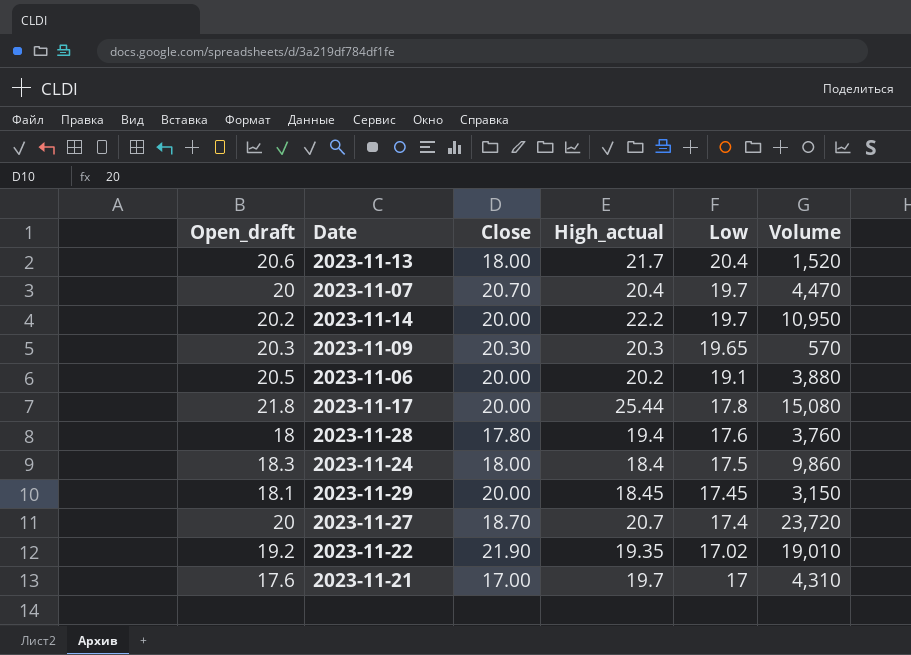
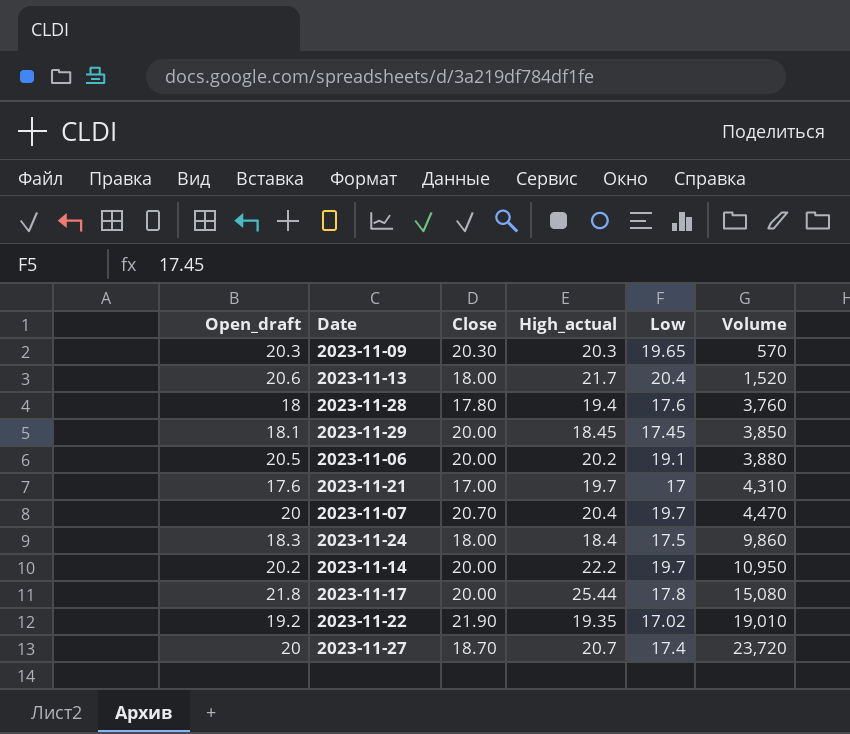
row order: Low descending -> Volume ascending
2023-11-29 | Volume: 3,150 -> 3,850

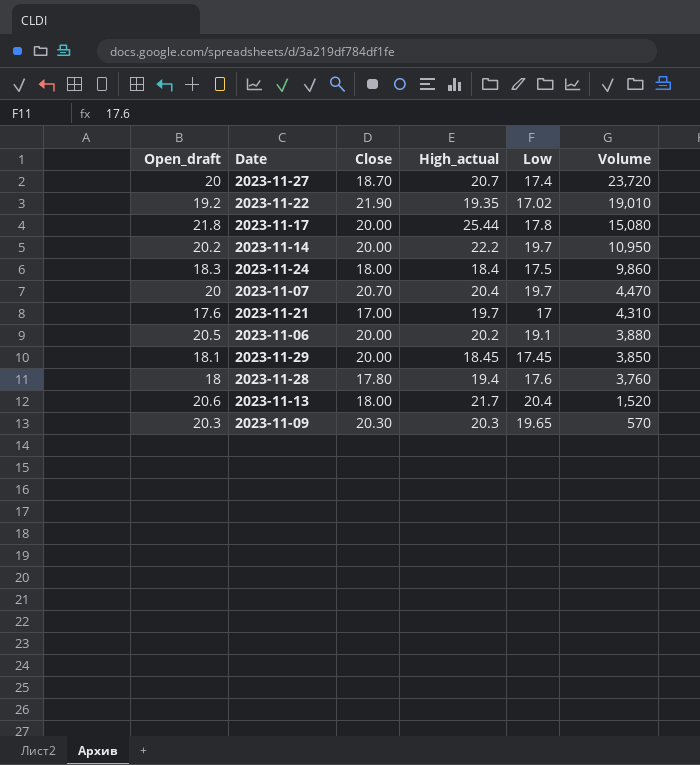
row order: Volume ascending -> Volume descending

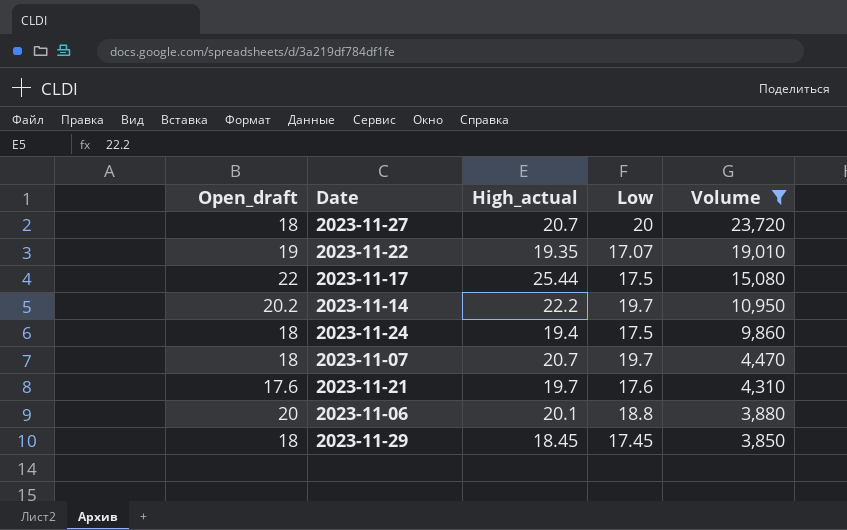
filter: none -> Volume >= 3,850
column Close | position: 3 -> none
2023-11-27 | Open_draft: 20 -> 18
2023-11-27 | Low: 17.4 -> 20
2023-11-22 | Open_draft: 19.2 -> 19
2023-11-22 | Low: 17.02 -> 17.07
2023-11-17 | Open_draft: 21.8 -> 22
2023-11-17 | Low: 17.8 -> 17.5
2023-11-24 | Open_draft: 18.3 -> 18
2023-11-24 | High_actual: 18.4 -> 19.4
2023-11-07 | Open_draft: 20 -> 18
2023-11-07 | High_actual: 20.4 -> 20.7
2023-11-21 | Low: 17 -> 17.6
2023-11-06 | Open_draft: 20.5 -> 20
2023-11-06 | High_actual: 20.2 -> 20.1
2023-11-06 | Low: 19.1 -> 18.8
2023-11-29 | Open_draft: 18.1 -> 18

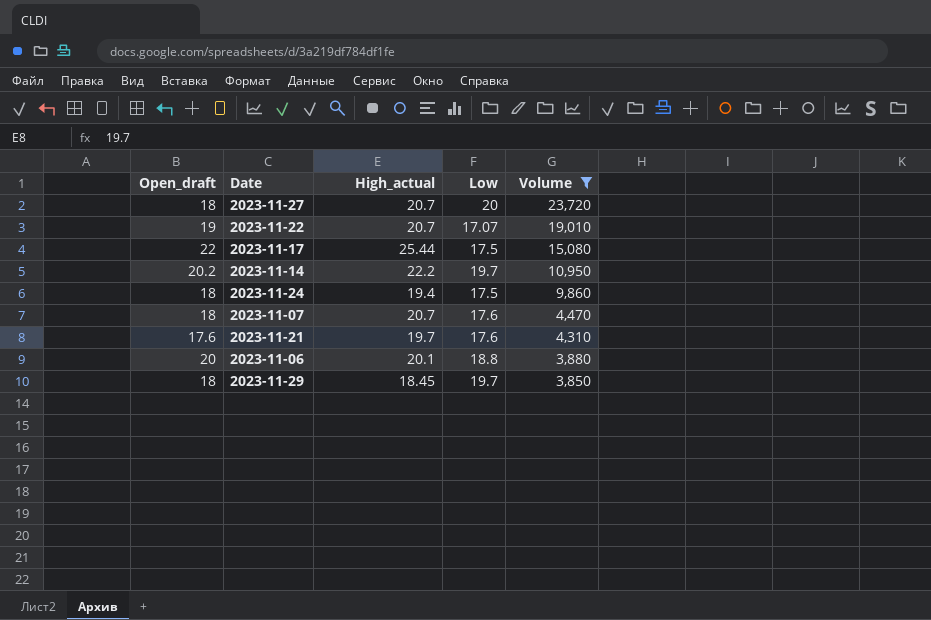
2023-11-22 | High_actual: 19.35 -> 20.7
2023-11-07 | Low: 19.7 -> 17.6
2023-11-29 | Low: 17.45 -> 19.7

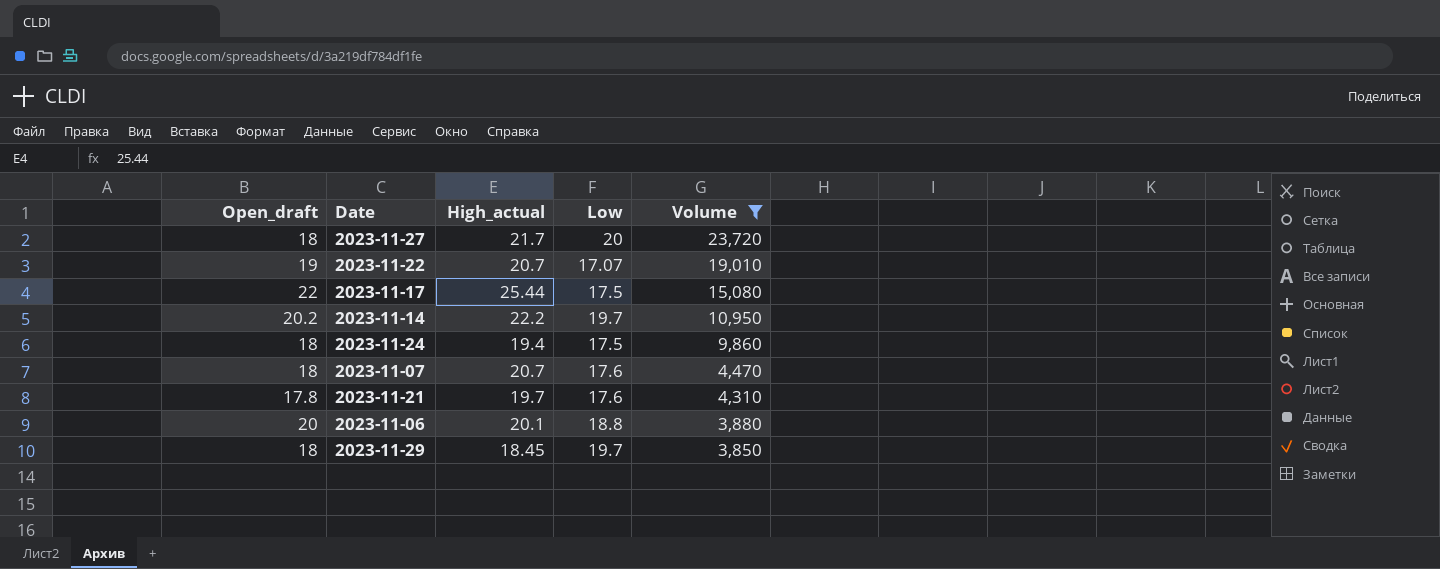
2023-11-27 | High_actual: 20.7 -> 21.7
2023-11-21 | Open_draft: 17.6 -> 17.8

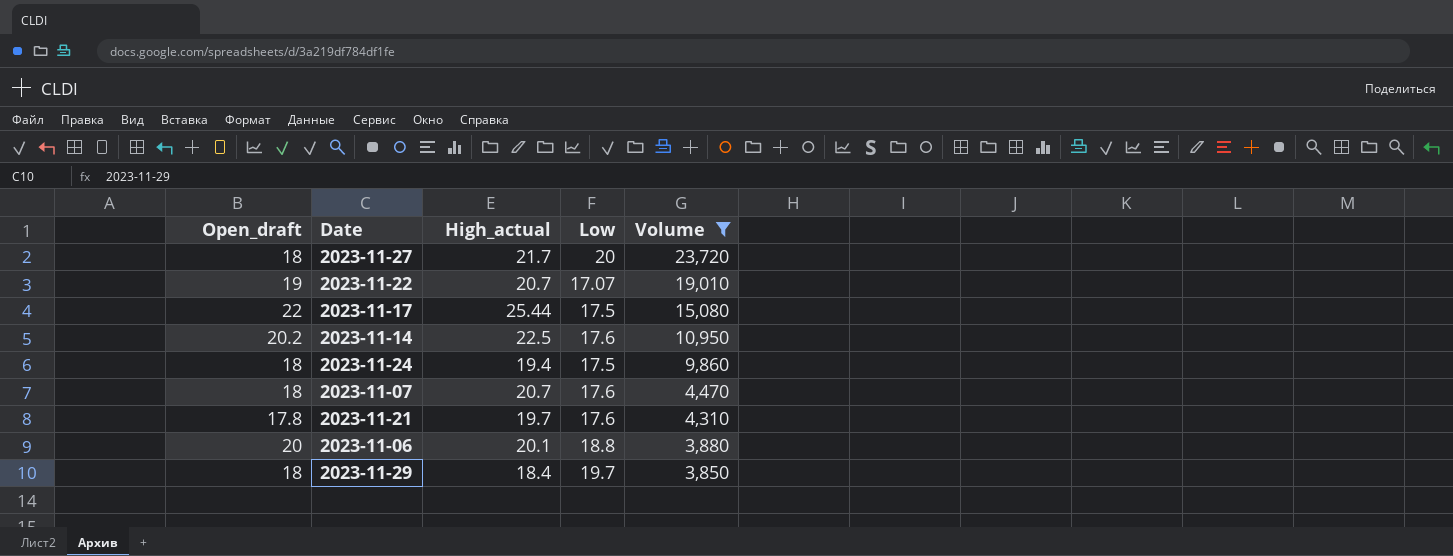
2023-11-14 | High_actual: 22.2 -> 22.5
2023-11-14 | Low: 19.7 -> 17.6
2023-11-29 | High_actual: 18.45 -> 18.4

